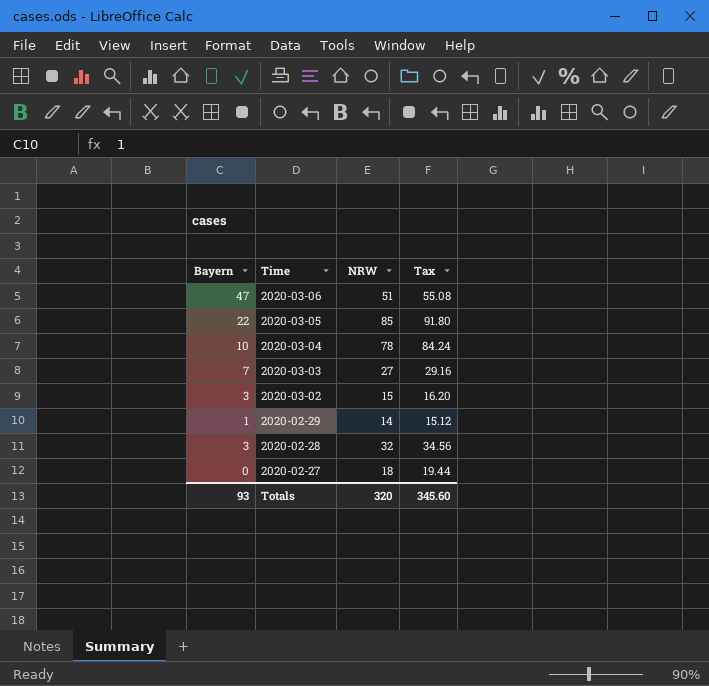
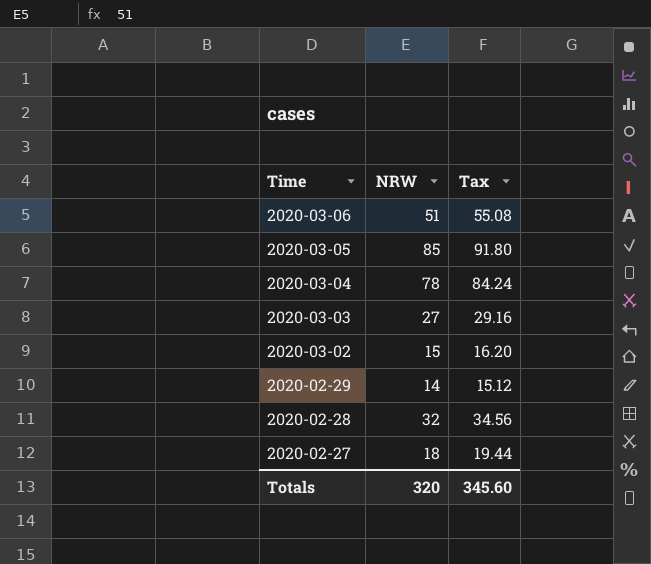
column Bayern | position: 1 -> none

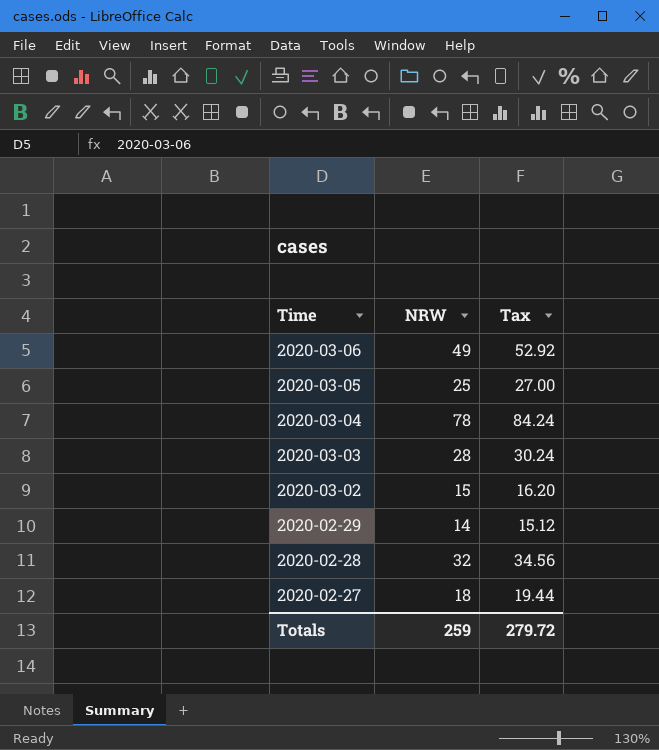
2020-03-06 | NRW: 51 -> 49
2020-03-06 | Tax: 55.08 -> 52.92
2020-03-05 | NRW: 85 -> 25
2020-03-05 | Tax: 91.80 -> 27.00
2020-03-03 | NRW: 27 -> 28
2020-03-03 | Tax: 29.16 -> 30.24
Totals | NRW: 320 -> 259
Totals | Tax: 345.60 -> 279.72

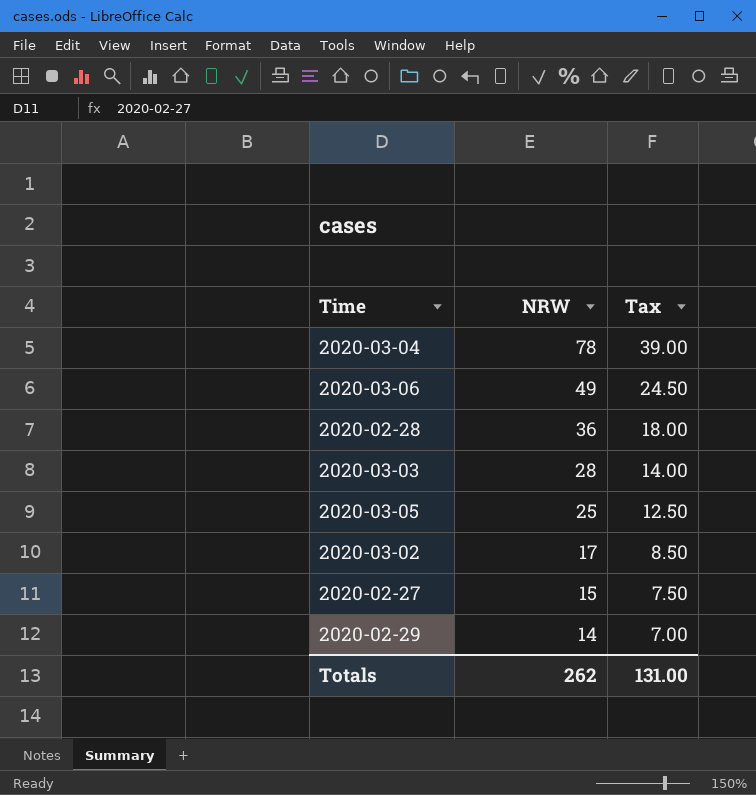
row order: Time descending -> NRW descending
column Tax | formula: [NRW] * 1.08 -> [NRW] * 0.5
2020-02-28 | NRW: 32 -> 36
2020-03-02 | NRW: 15 -> 17
2020-02-27 | NRW: 18 -> 15
Totals | NRW: 259 -> 262
Totals | Tax: 279.72 -> 131.00

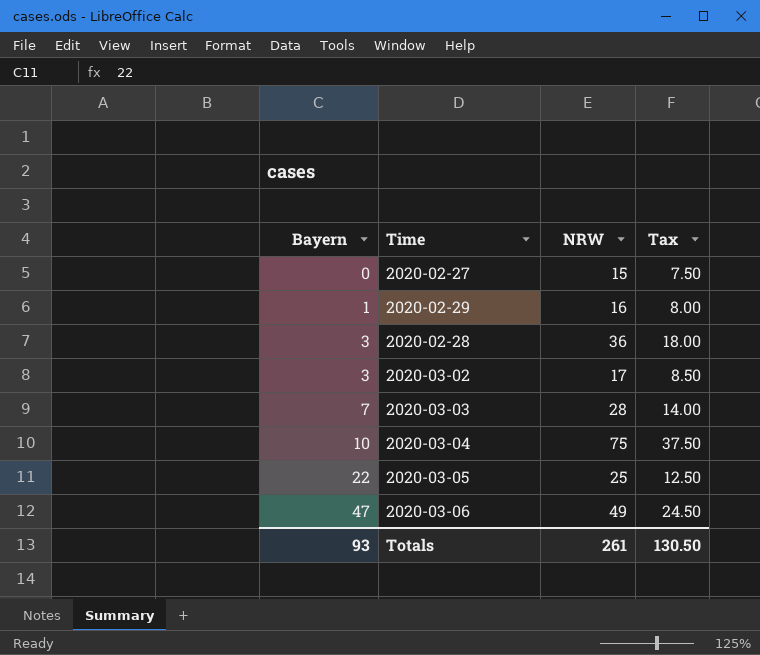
row order: NRW descending -> Bayern ascending
column Bayern | position: none -> 1
2020-02-29 | NRW: 14 -> 16
2020-02-29 | Tax: 7.00 -> 8.00
2020-03-04 | NRW: 78 -> 75
2020-03-04 | Tax: 39.00 -> 37.50
Totals | NRW: 262 -> 261
Totals | Tax: 131.00 -> 130.50

